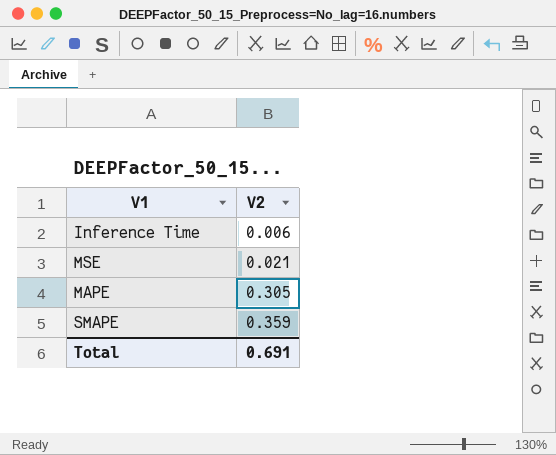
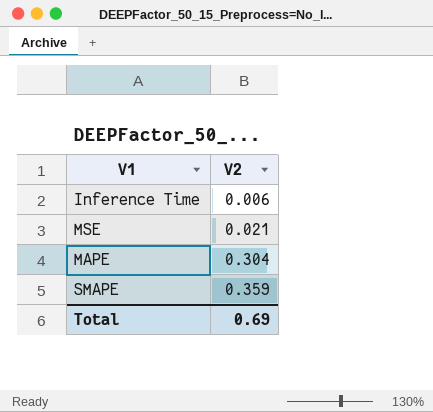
MAPE | V2: 0.305 -> 0.304
Total | V2: 0.691 -> 0.69

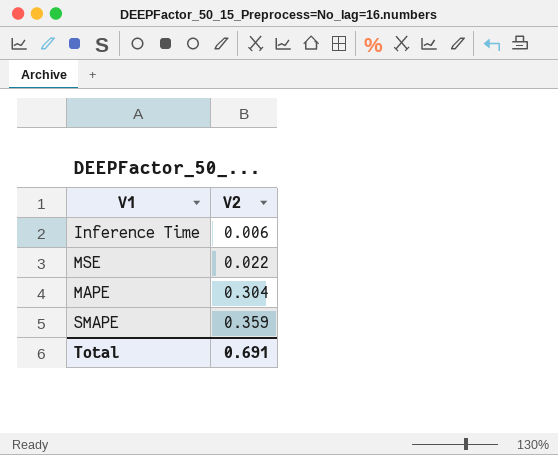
MSE | V2: 0.021 -> 0.022
Total | V2: 0.69 -> 0.691

